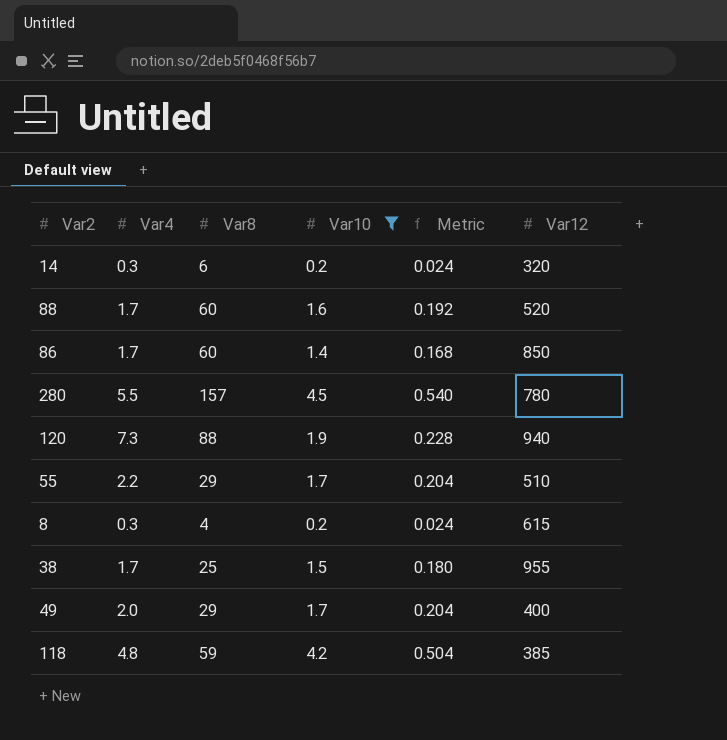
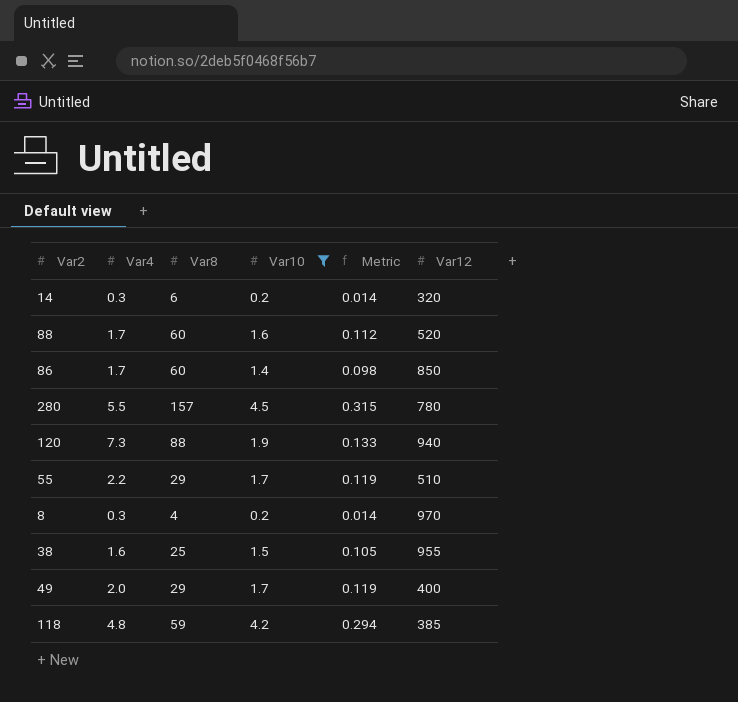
column Metric | formula: [Var10] * 0.12 -> [Var10] * 0.07
8 | Var12: 615 -> 970
38 | Var4: 1.7 -> 1.6

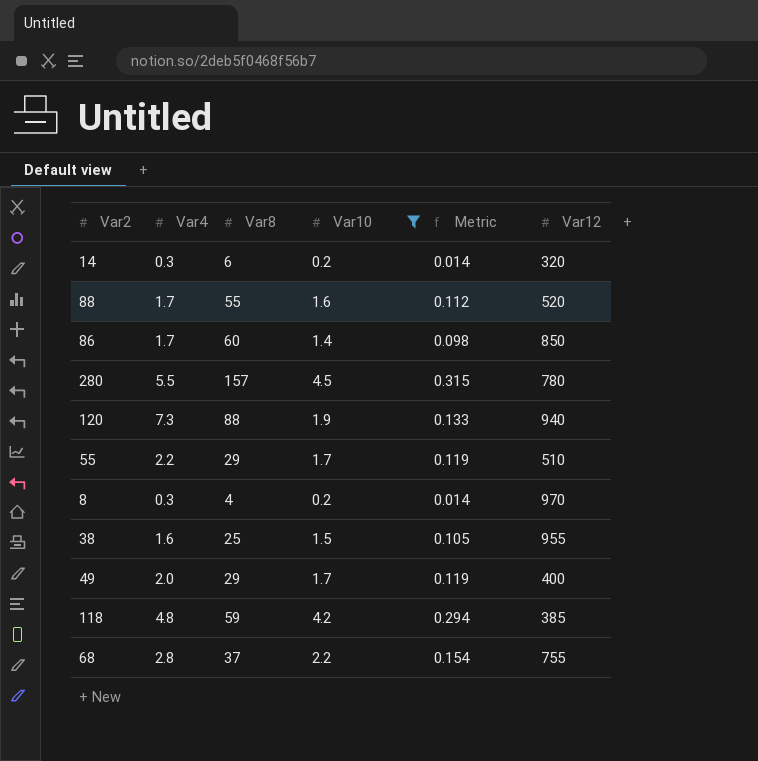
88 | Var8: 60 -> 55
row 68: none -> 2.8 | 37 | 2.2 | 0.154 | 755

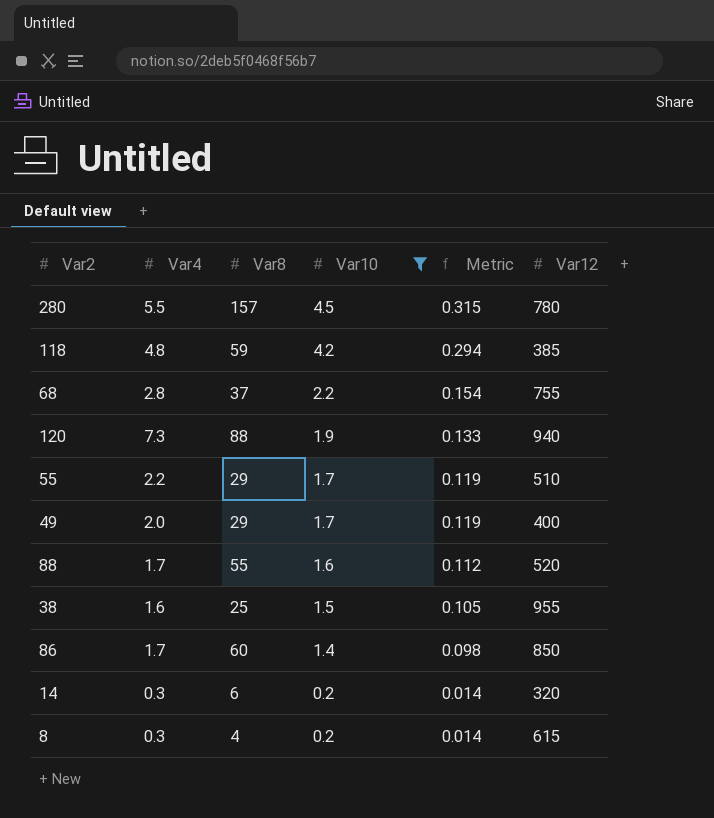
row order: none -> Var10 descending
8 | Var12: 970 -> 615

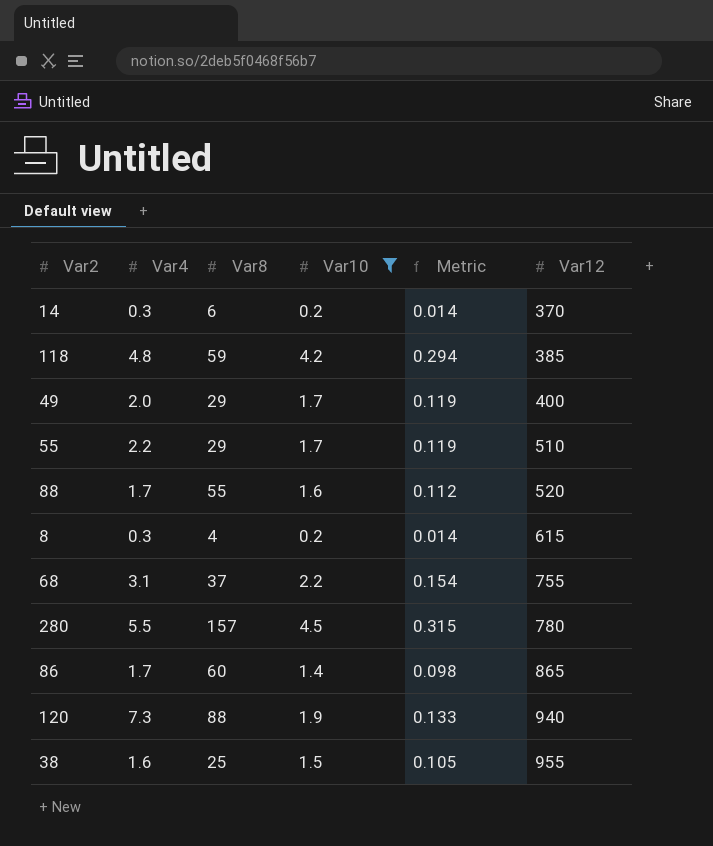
row order: Var10 descending -> Var12 ascending
14 | Var12: 320 -> 370
68 | Var4: 2.8 -> 3.1
86 | Var12: 850 -> 865

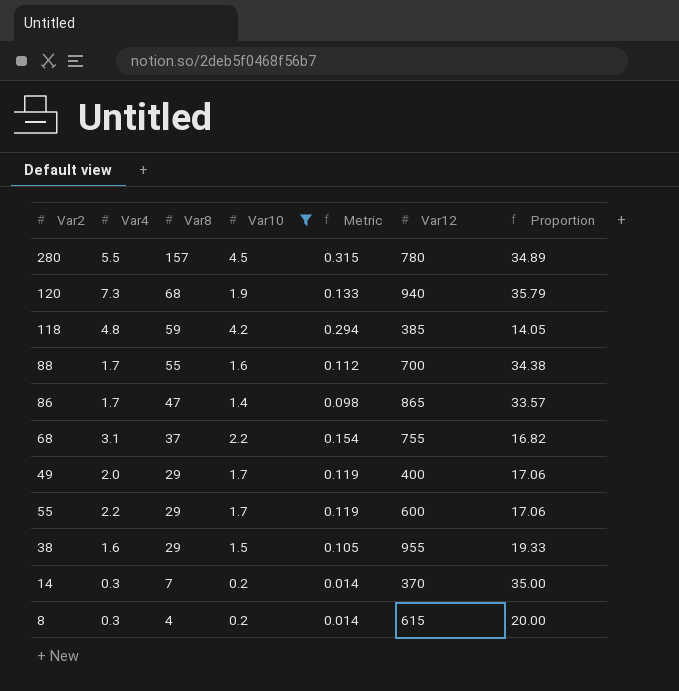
row order: Var12 ascending -> Var8 descending
column Proportion | formula: none -> [Var8] / [Var10]
120 | Var8: 88 -> 68
88 | Var12: 520 -> 700
86 | Var8: 60 -> 47
55 | Var12: 510 -> 600
38 | Var8: 25 -> 29
14 | Var8: 6 -> 7

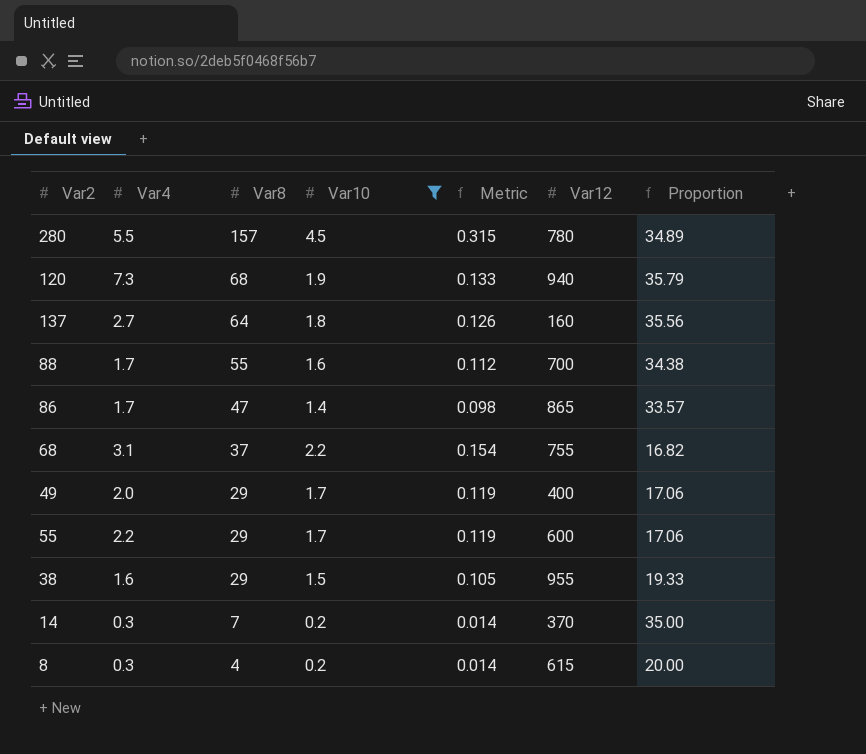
row 118: 4.8 | 59 | 4.2 | 0.294 | 385 | 14.05 -> none
row 137: none -> 2.7 | 64 | 1.8 | 0.126 | 160 | 35.56

